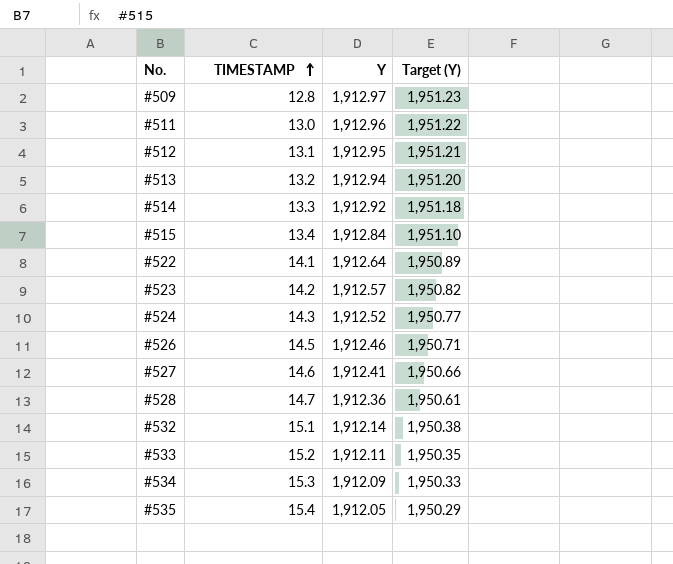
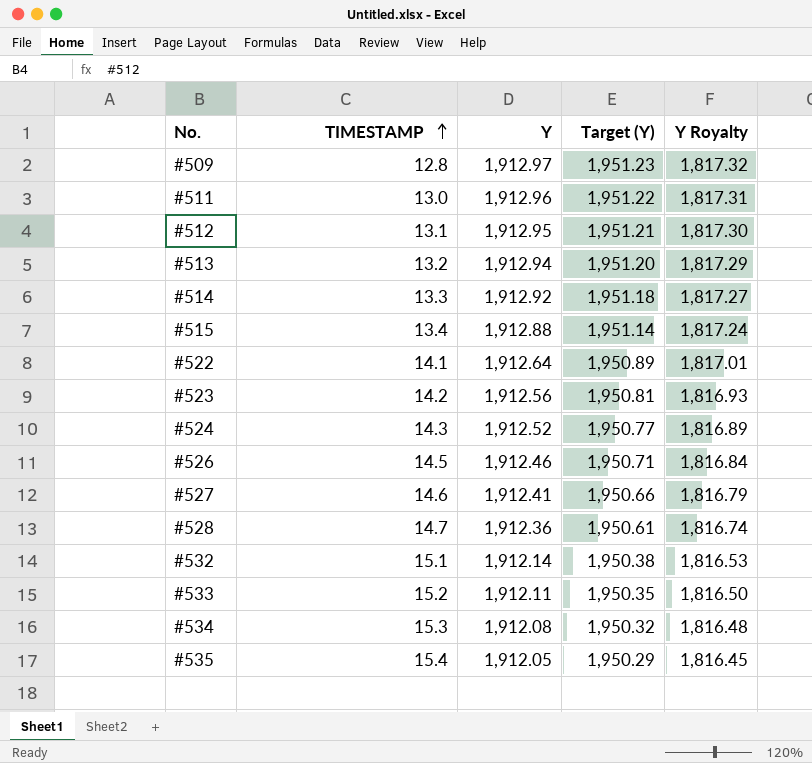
column Y Royalty | formula: none -> [Y] * 0.95
#515 | Y: 1,912.84 -> 1,912.88
#515 | Target (Y): 1,951.10 -> 1,951.14
#523 | Y: 1,912.57 -> 1,912.56
#523 | Target (Y): 1,950.82 -> 1,950.81
#534 | Y: 1,912.09 -> 1,912.08
#534 | Target (Y): 1,950.33 -> 1,950.32

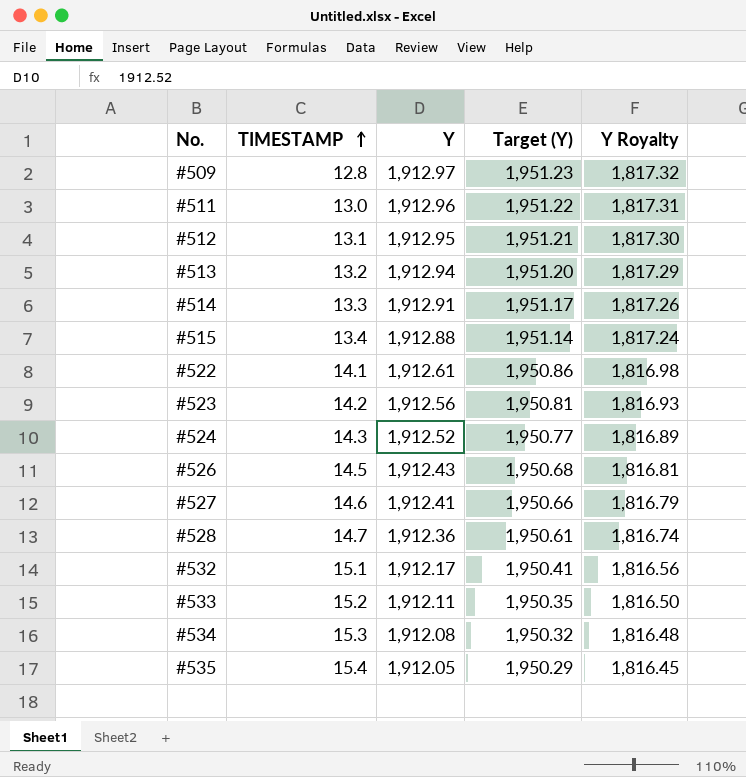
#514 | Y: 1,912.92 -> 1,912.91
#514 | Target (Y): 1,951.18 -> 1,951.17
#514 | Y Royalty: 1,817.27 -> 1,817.26
#522 | Y: 1,912.64 -> 1,912.61
#522 | Target (Y): 1,950.89 -> 1,950.86
#522 | Y Royalty: 1,817.01 -> 1,816.98
#526 | Y: 1,912.46 -> 1,912.43
#526 | Target (Y): 1,950.71 -> 1,950.68
#526 | Y Royalty: 1,816.84 -> 1,816.81
#532 | Y: 1,912.14 -> 1,912.17
#532 | Target (Y): 1,950.38 -> 1,950.41
#532 | Y Royalty: 1,816.53 -> 1,816.56

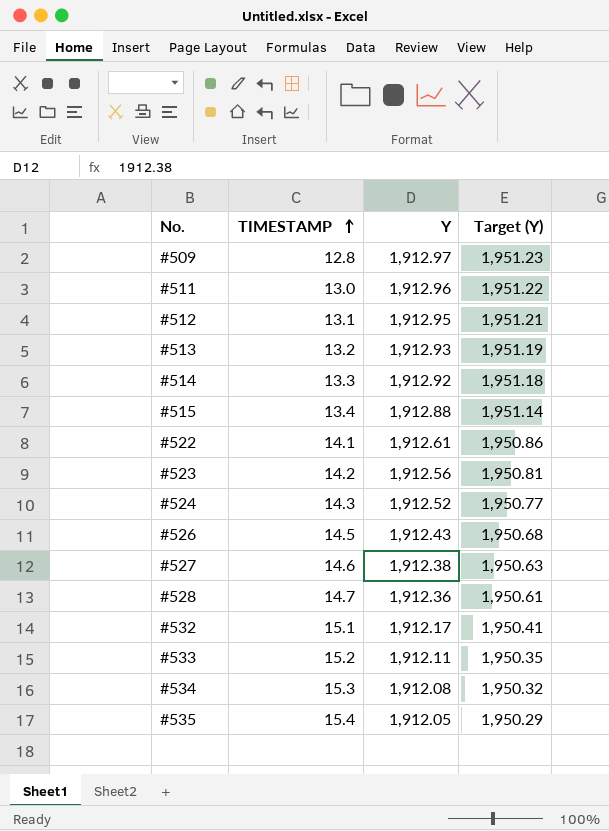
column Y Royalty | formula: [Y] * 0.95 -> none
#513 | Y: 1,912.94 -> 1,912.93
#513 | Target (Y): 1,951.20 -> 1,951.19
#514 | Y: 1,912.91 -> 1,912.92
#514 | Target (Y): 1,951.17 -> 1,951.18
#527 | Y: 1,912.41 -> 1,912.38
#527 | Target (Y): 1,950.66 -> 1,950.63

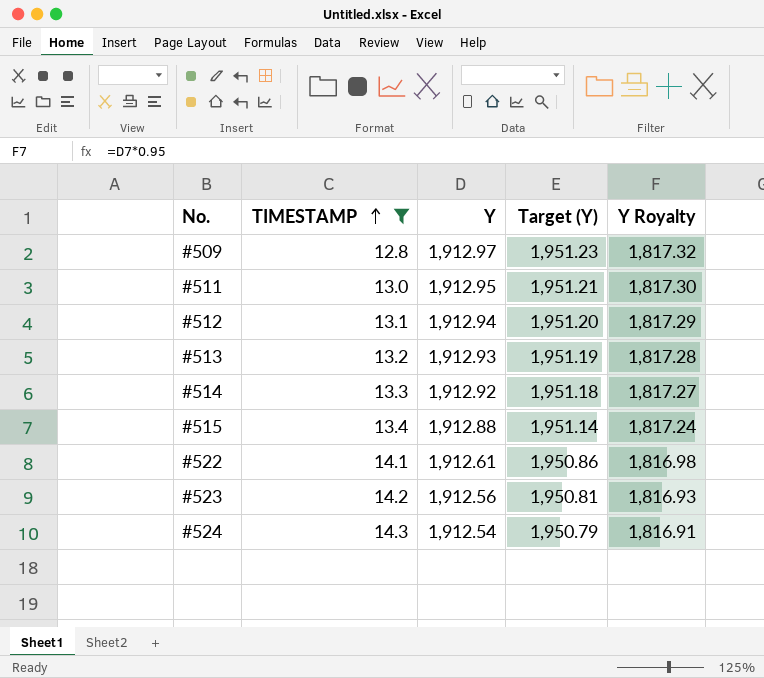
filter: none -> TIMESTAMP <= 14.3
column Y Royalty | formula: none -> [Y] * 0.95
#511 | Y: 1,912.96 -> 1,912.95
#511 | Target (Y): 1,951.22 -> 1,951.21
#512 | Y: 1,912.95 -> 1,912.94
#512 | Target (Y): 1,951.21 -> 1,951.20
#524 | Y: 1,912.52 -> 1,912.54
#524 | Target (Y): 1,950.77 -> 1,950.79

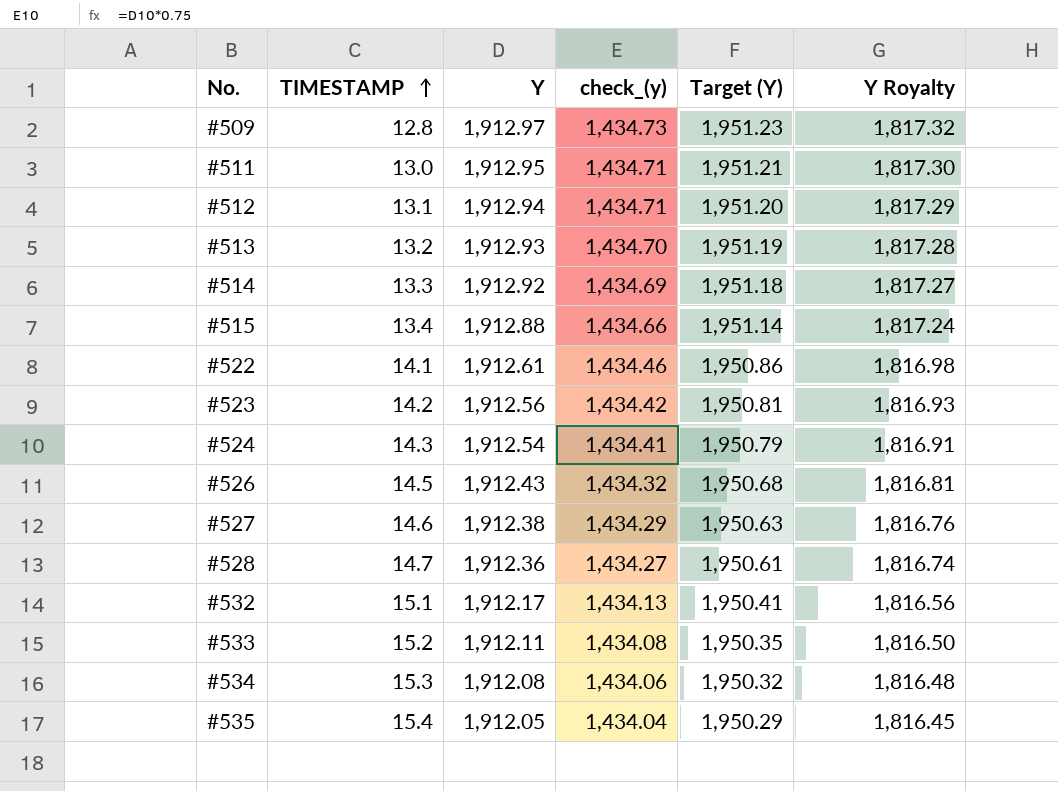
filter: TIMESTAMP <= 14.3 -> none
column check_(y) | formula: none -> [Y] * 0.75

